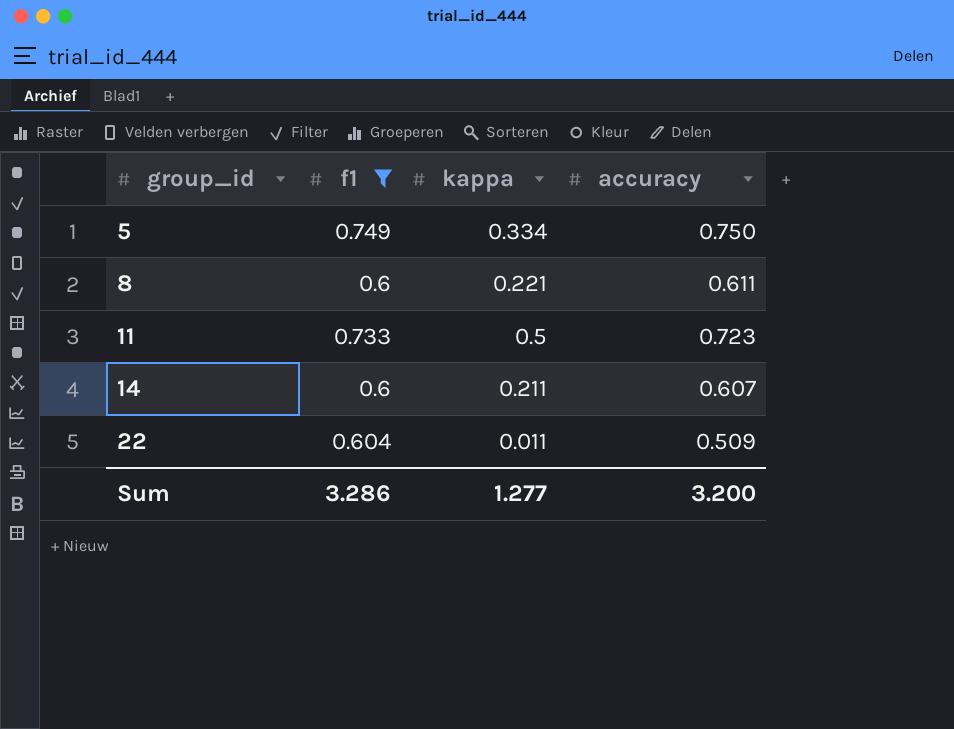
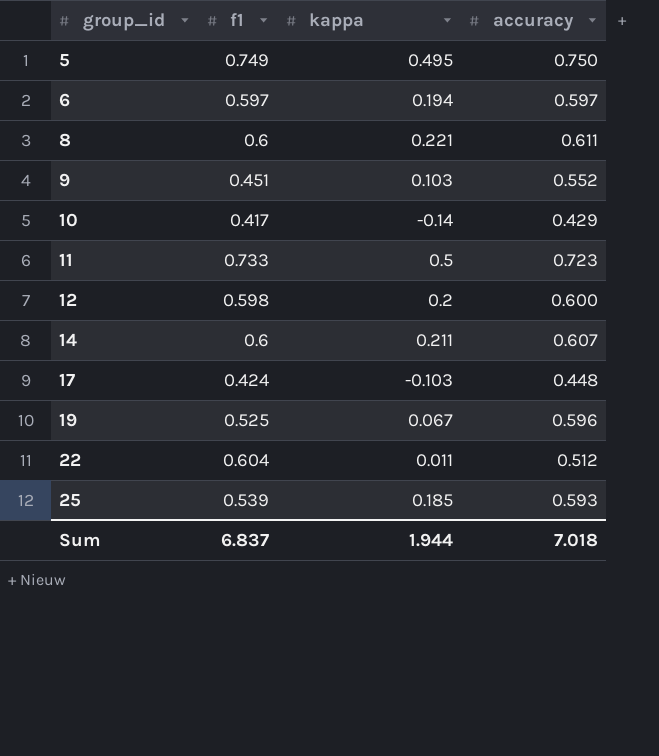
filter: f1 >= 0.6 -> none
5 | kappa: 0.334 -> 0.495
22 | accuracy: 0.509 -> 0.512
Sum | f1: 3.286 -> 6.837
Sum | kappa: 1.277 -> 1.944
Sum | accuracy: 3.200 -> 7.018

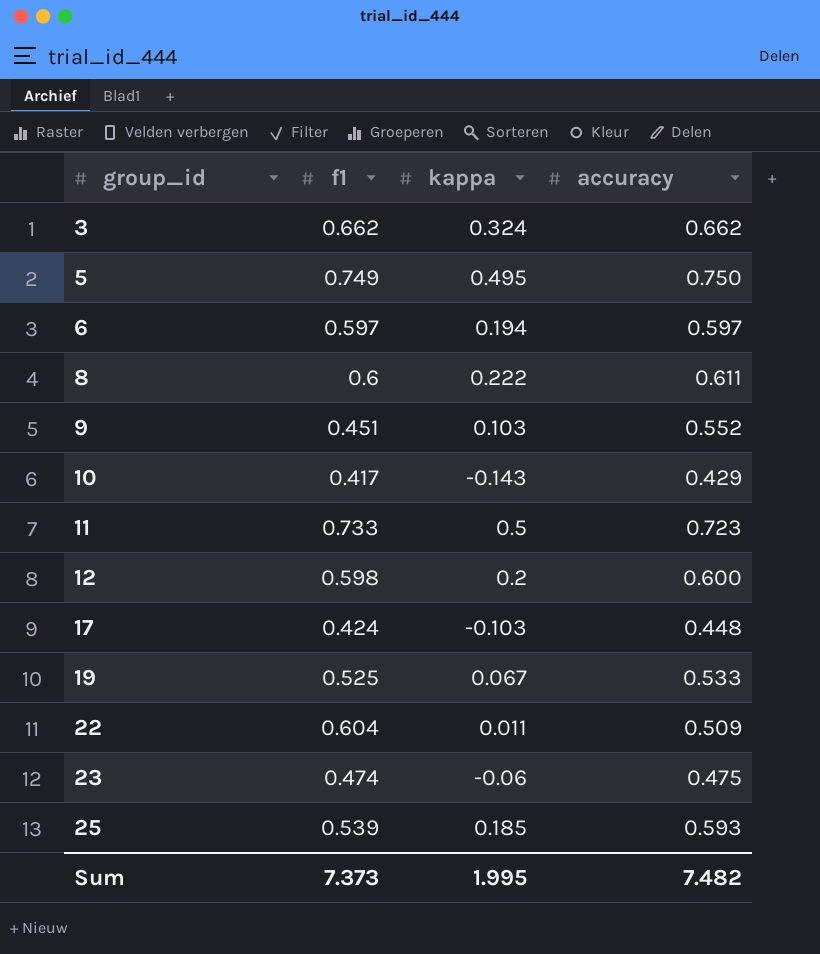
row 14: 0.6 | 0.211 | 0.607 -> none
row 3: none -> 0.662 | 0.324 | 0.662
8 | kappa: 0.221 -> 0.222
10 | kappa: -0.14 -> -0.143
19 | accuracy: 0.596 -> 0.533
22 | accuracy: 0.512 -> 0.509
row 23: none -> 0.474 | -0.06 | 0.475
Sum | f1: 6.837 -> 7.373
Sum | kappa: 1.944 -> 1.995
Sum | accuracy: 7.018 -> 7.482

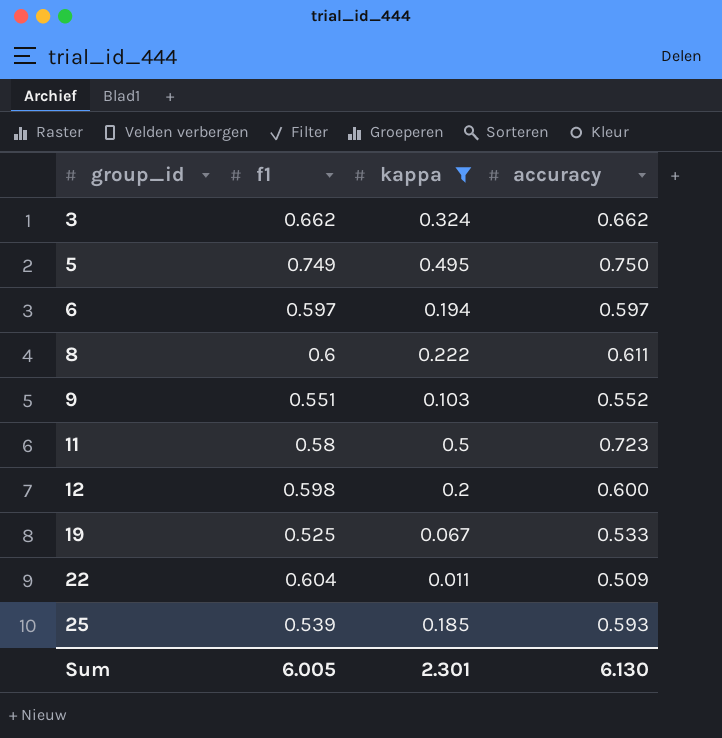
filter: none -> kappa >= 0.011
9 | f1: 0.451 -> 0.551
11 | f1: 0.733 -> 0.58
Sum | f1: 7.373 -> 6.005
Sum | kappa: 1.995 -> 2.301
Sum | accuracy: 7.482 -> 6.130

